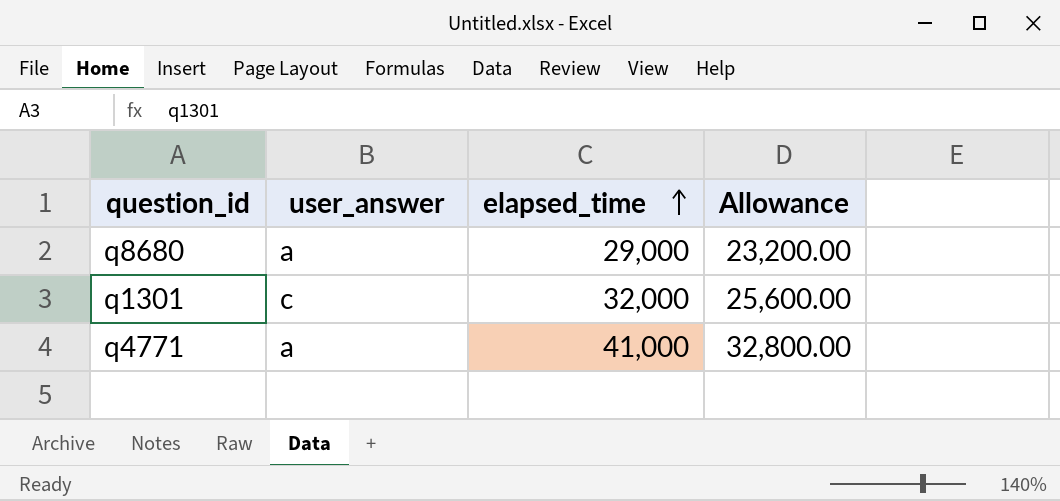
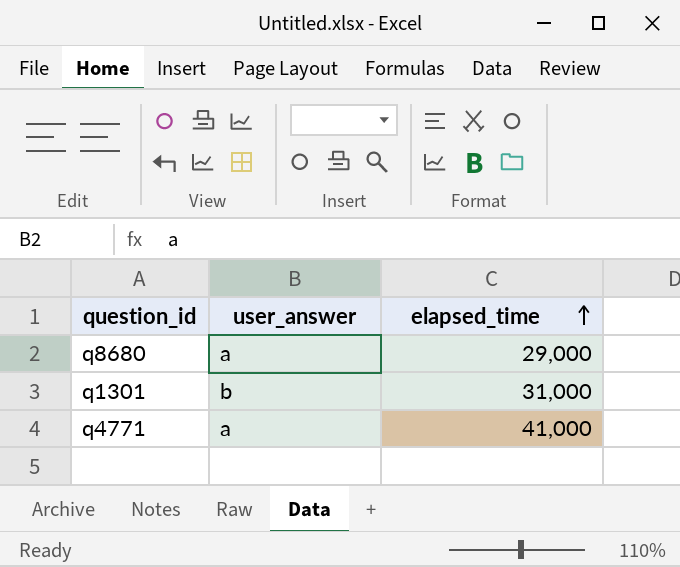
column Allowance | formula: [elapsed_time] * 0.8 -> none
q1301 | user_answer: c -> b
q1301 | elapsed_time: 32,000 -> 31,000

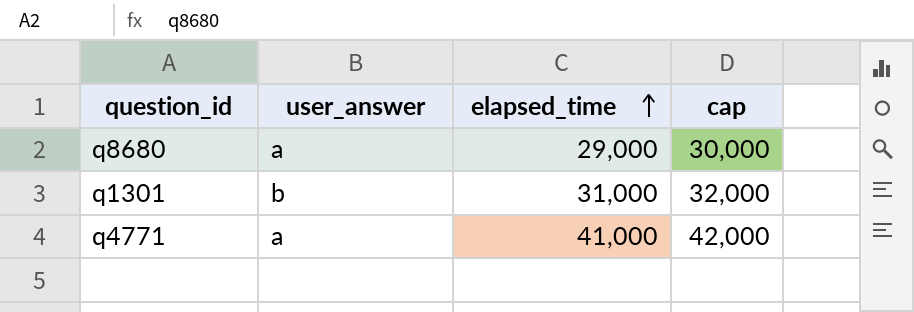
column cap | formula: none -> [elapsed_time] + 1000

